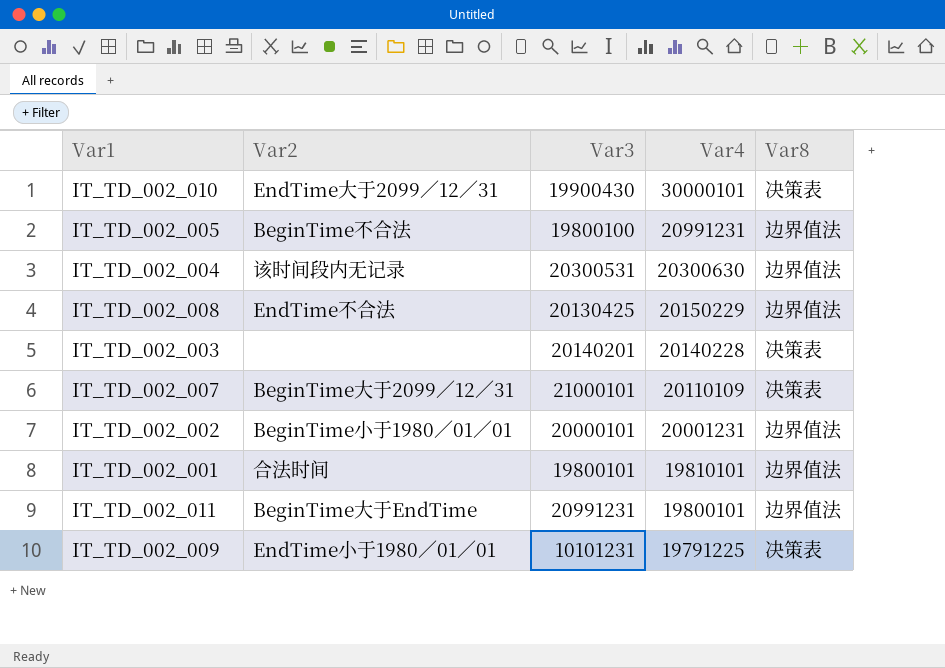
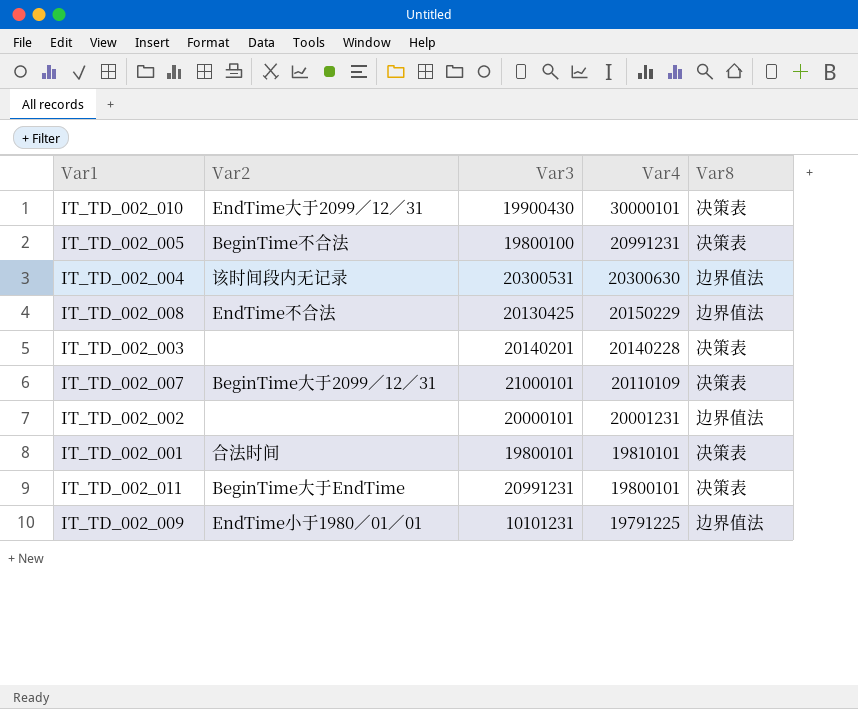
IT_TD_002_005 | Var8: 边界值法 -> 决策表
IT_TD_002_002 | Var2: BeginTime小于1980／01／01 -> none
IT_TD_002_001 | Var8: 边界值法 -> 决策表
IT_TD_002_011 | Var8: 边界值法 -> 决策表
IT_TD_002_009 | Var8: 决策表 -> 边界值法

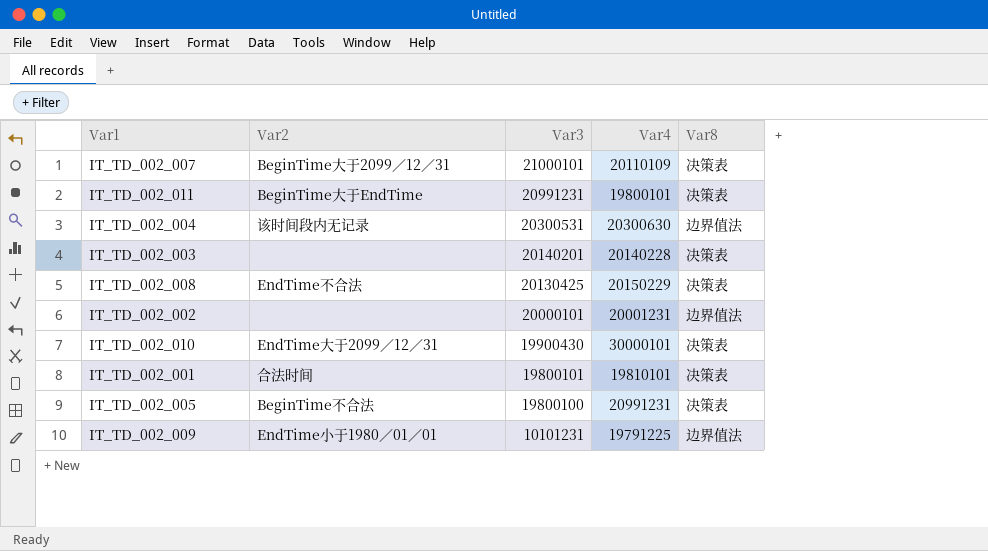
row order: Var4 descending -> Var3 descending
IT_TD_002_008 | Var8: 边界值法 -> 决策表

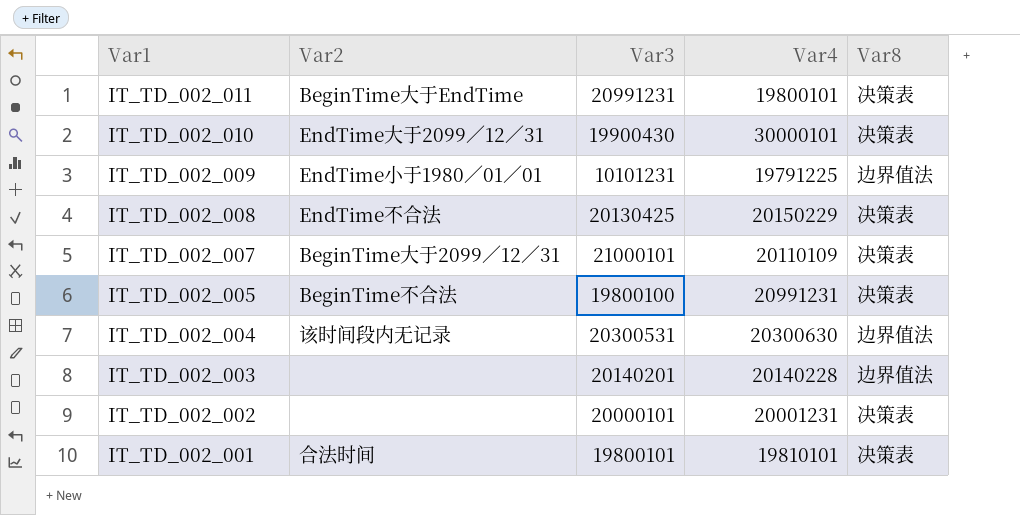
row order: Var3 descending -> Var1 descending
IT_TD_002_003 | Var8: 决策表 -> 边界值法
IT_TD_002_002 | Var8: 边界值法 -> 决策表

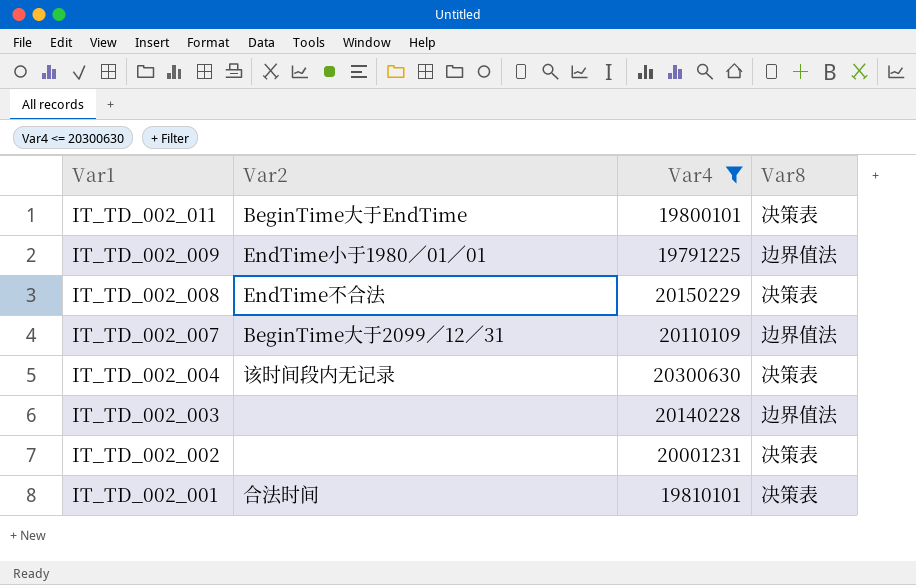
filter: none -> Var4 <= 20300630
column Var3 | position: 3 -> none
IT_TD_002_007 | Var8: 决策表 -> 边界值法
IT_TD_002_004 | Var8: 边界值法 -> 决策表

